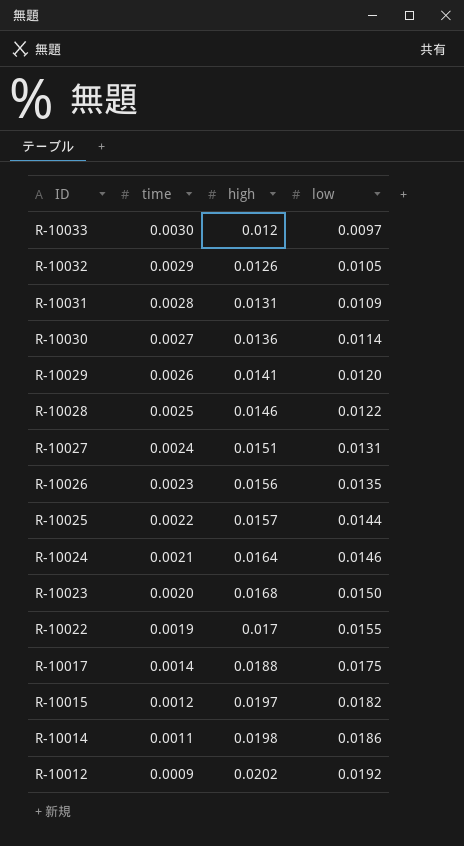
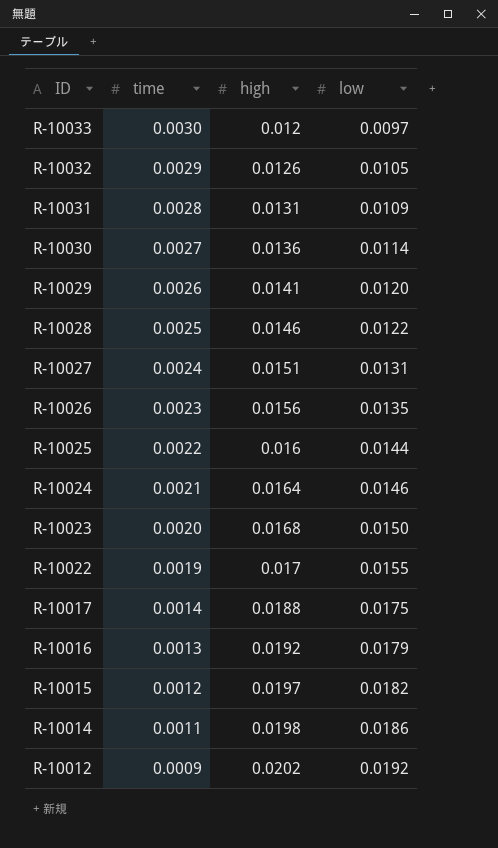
R-10025 | high: 0.0157 -> 0.016
row R-10016: none -> 0.0013 | 0.0192 | 0.0179

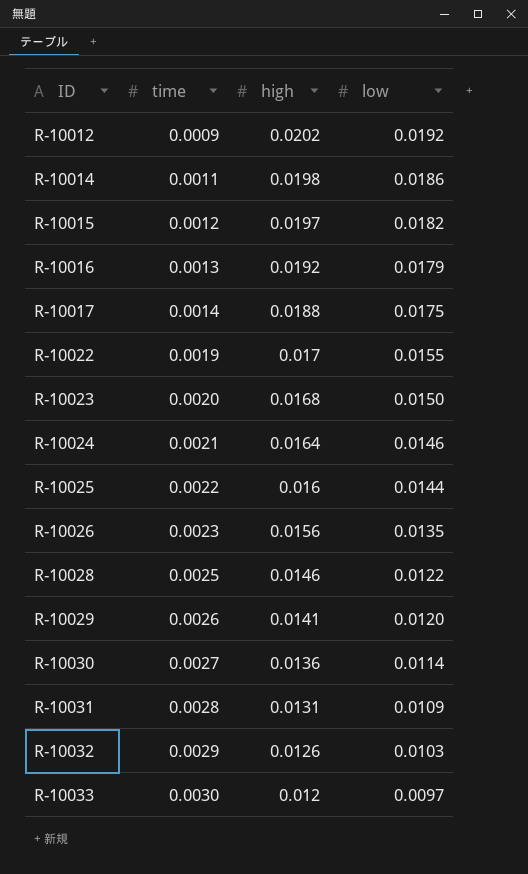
row order: ID descending -> ID ascending
row R-10027: 0.0024 | 0.0151 | 0.0131 -> none
R-10032 | low: 0.0105 -> 0.0103

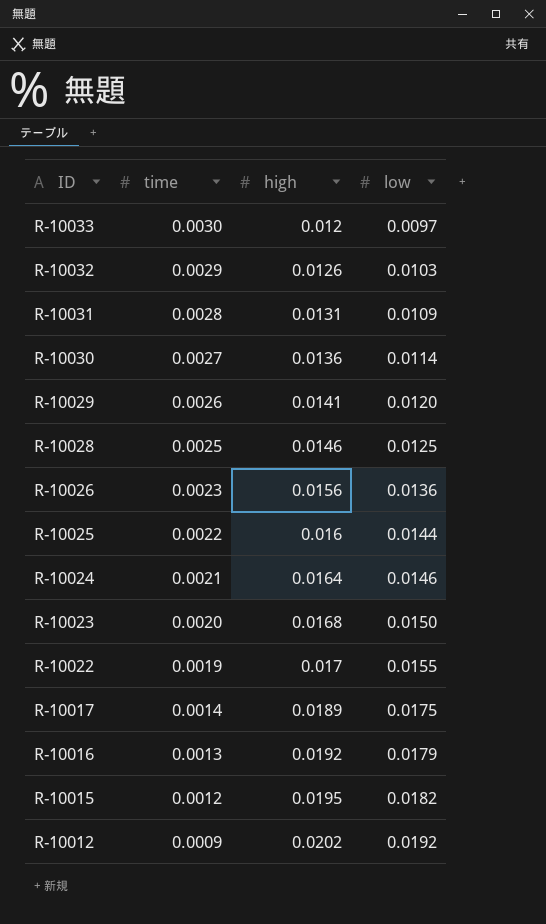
row order: ID ascending -> ID descending
row R-10014: 0.0011 | 0.0198 | 0.0186 -> none
R-10028 | low: 0.0122 -> 0.0125
R-10026 | low: 0.0135 -> 0.0136
R-10017 | high: 0.0188 -> 0.0189
R-10015 | high: 0.0197 -> 0.0195

